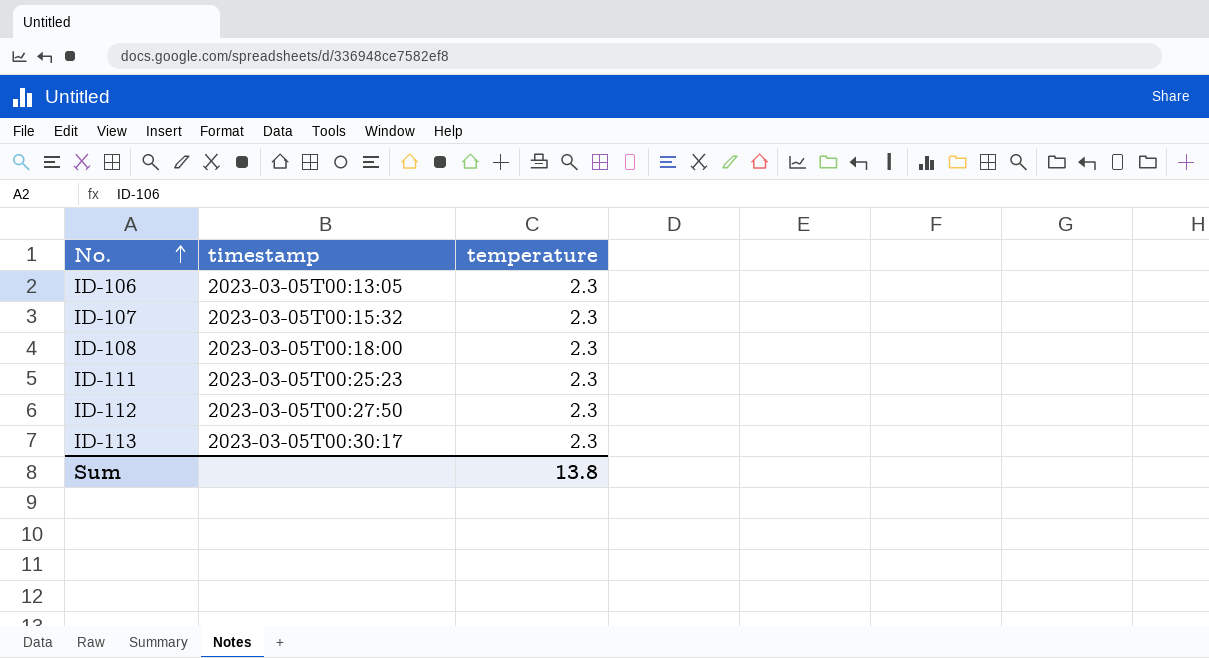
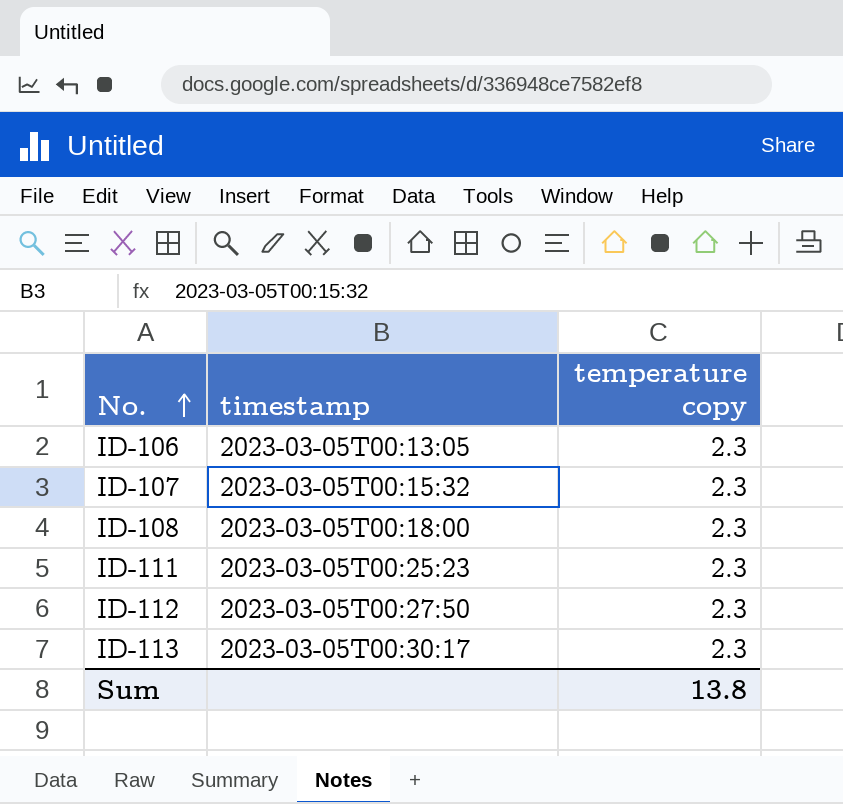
column name: temperature -> temperature copy

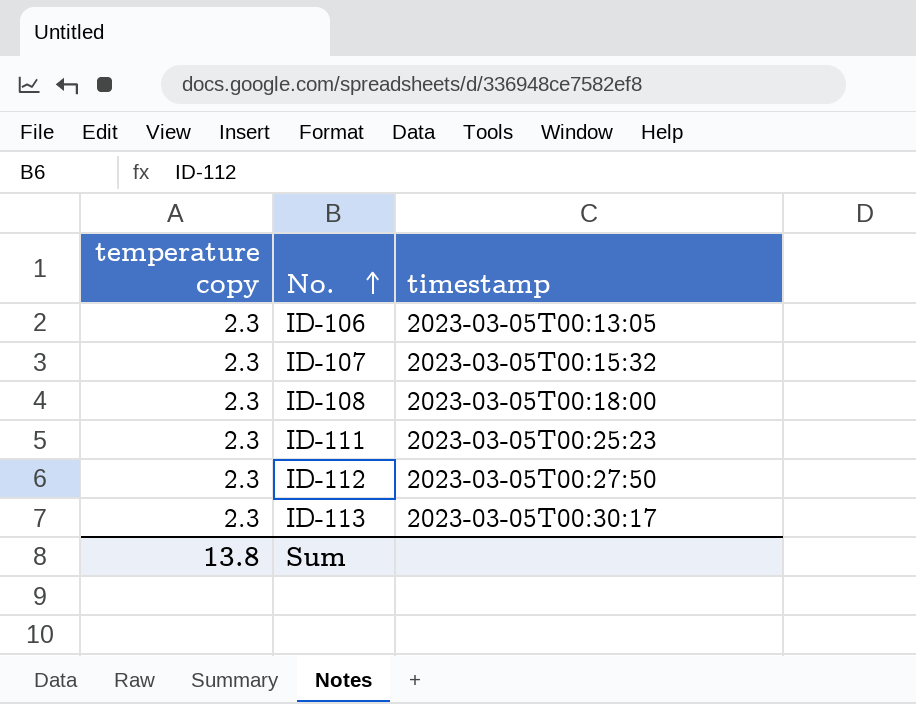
column temperature copy | position: 3 -> 1

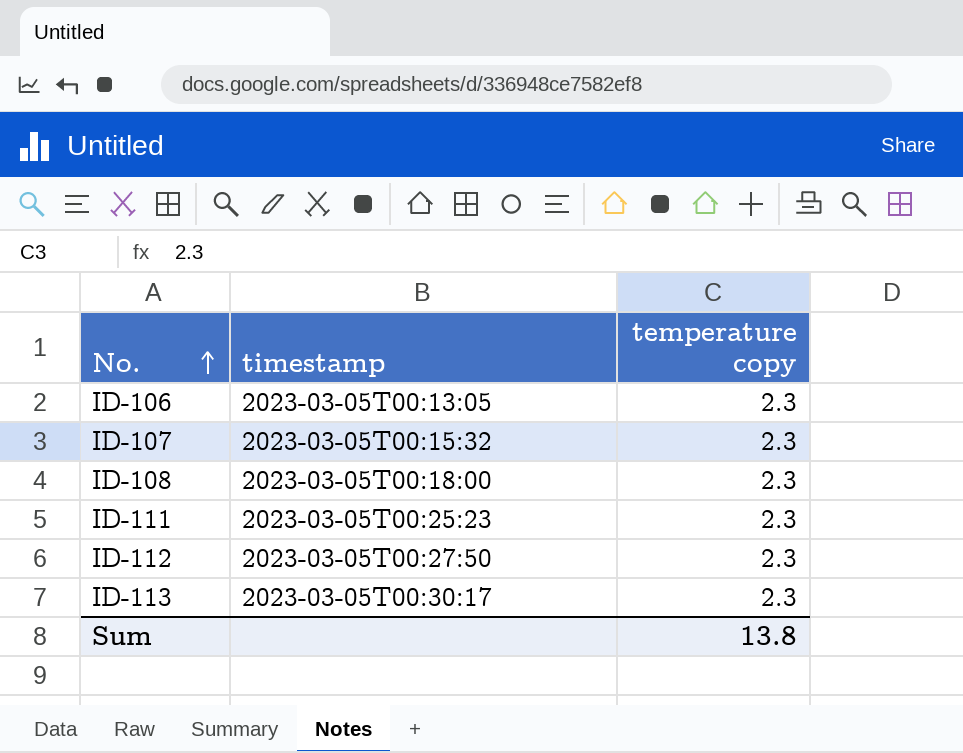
column temperature copy | position: 1 -> 3

